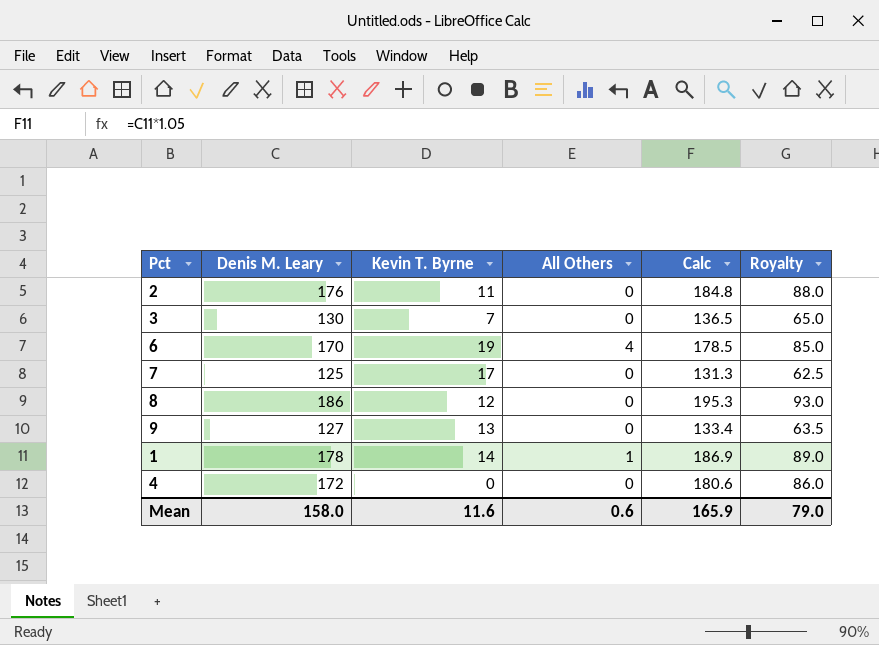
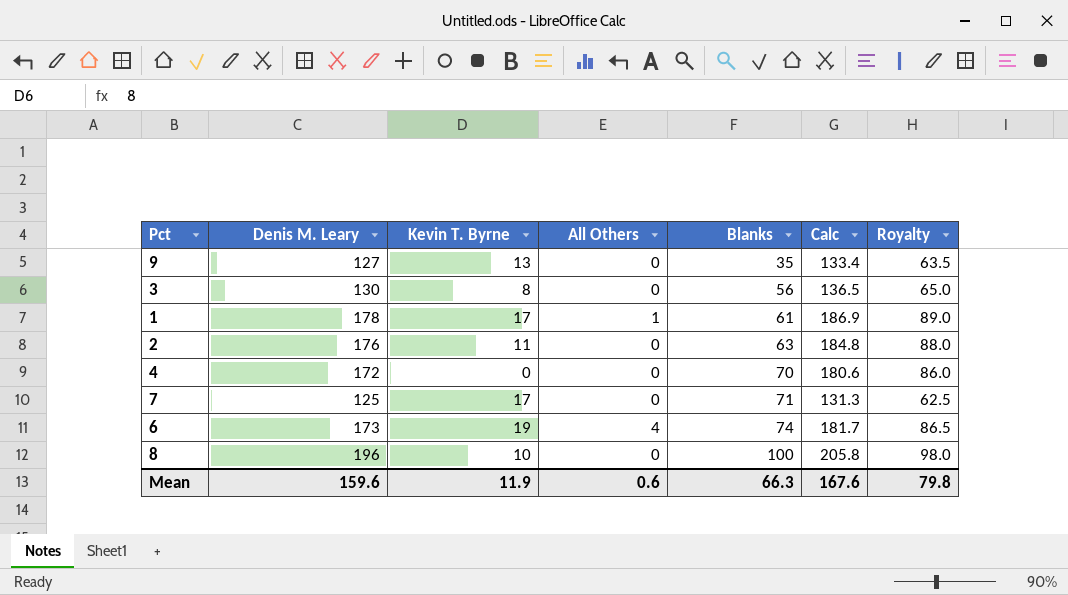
row order: none -> Blanks ascending
column Blanks | position: none -> 5
3 | Kevin T. Byrne: 7 -> 8
1 | Kevin T. Byrne: 14 -> 17
6 | Denis M. Leary: 170 -> 173
6 | Calc: 178.5 -> 181.7
6 | Royalty: 85.0 -> 86.5
8 | Denis M. Leary: 186 -> 196
8 | Kevin T. Byrne: 12 -> 10
8 | Calc: 195.3 -> 205.8
8 | Royalty: 93.0 -> 98.0
Mean | Denis M. Leary: 158.0 -> 159.6
Mean | Kevin T. Byrne: 11.6 -> 11.9
Mean | Calc: 165.9 -> 167.6
Mean | Royalty: 79.0 -> 79.8

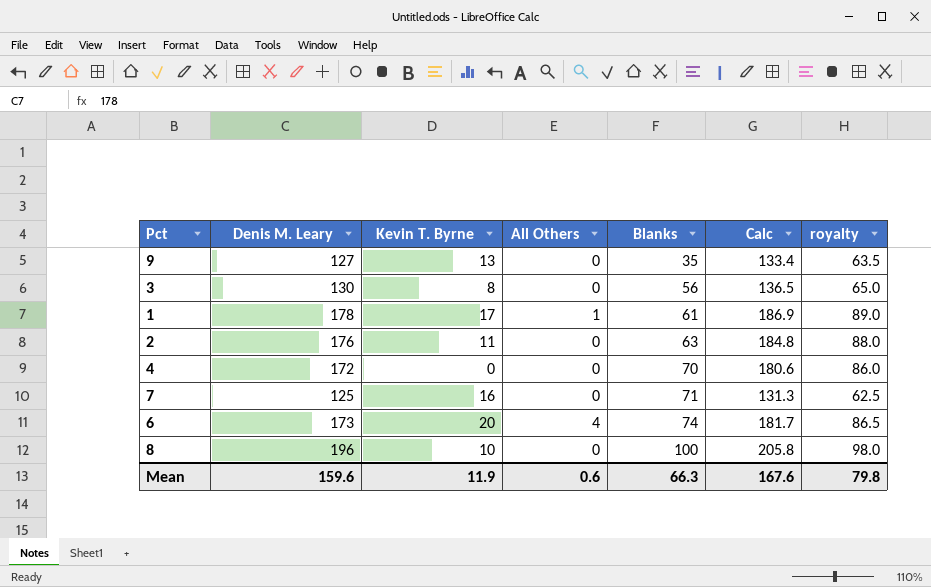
column name: Royalty -> royalty
7 | Kevin T. Byrne: 17 -> 16
6 | Kevin T. Byrne: 19 -> 20

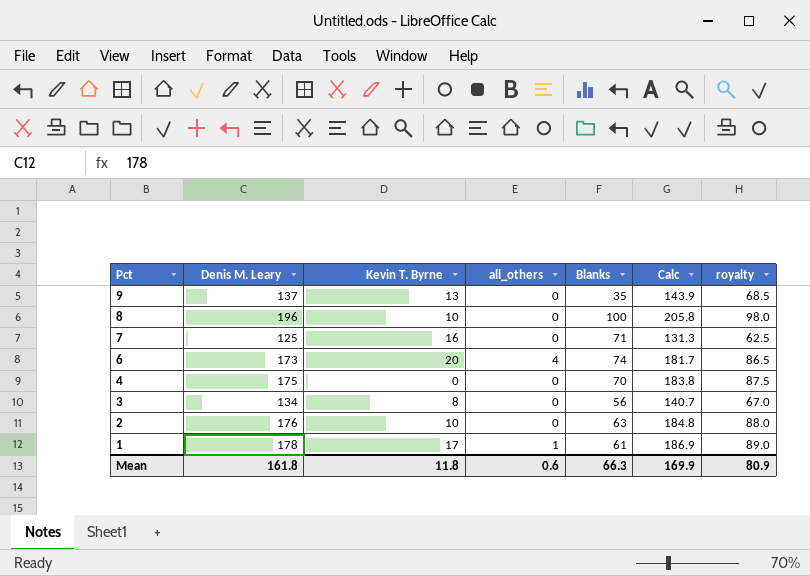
row order: Blanks ascending -> Pct descending
column name: All Others -> all_others
9 | Denis M. Leary: 127 -> 137
9 | Calc: 133.4 -> 143.9
9 | royalty: 63.5 -> 68.5
4 | Denis M. Leary: 172 -> 175
4 | Calc: 180.6 -> 183.8
4 | royalty: 86.0 -> 87.5
3 | Denis M. Leary: 130 -> 134
3 | Calc: 136.5 -> 140.7
3 | royalty: 65.0 -> 67.0
2 | Kevin T. Byrne: 11 -> 10
Mean | Denis M. Leary: 159.6 -> 161.8
Mean | Kevin T. Byrne: 11.9 -> 11.8
Mean | Calc: 167.6 -> 169.9
Mean | royalty: 79.8 -> 80.9

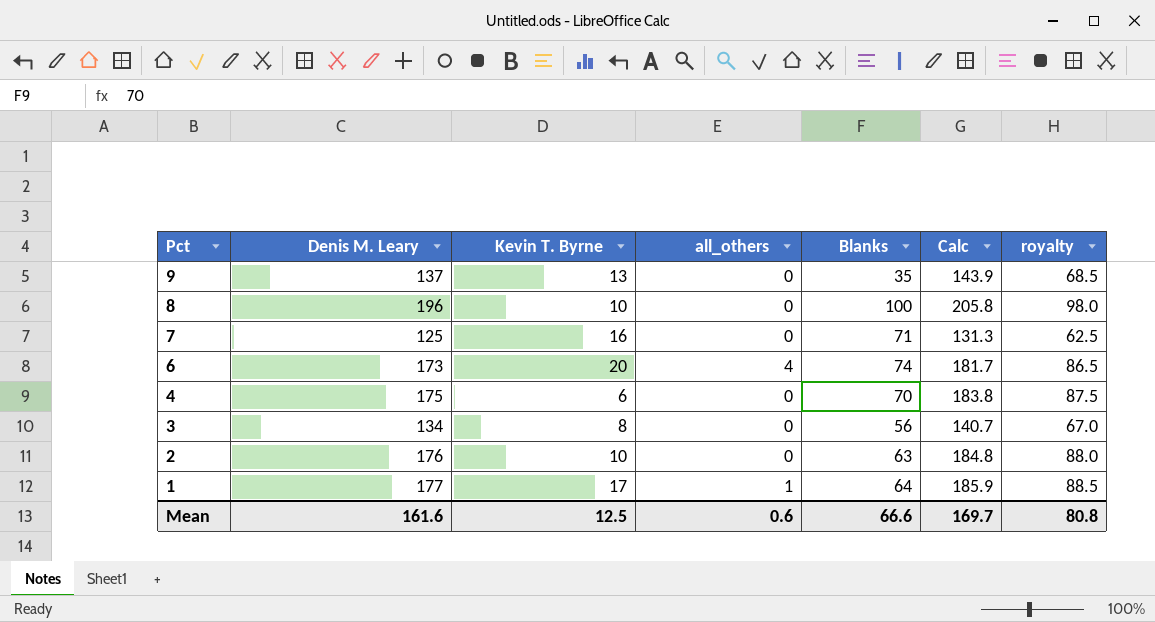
4 | Kevin T. Byrne: 0 -> 6
1 | Denis M. Leary: 178 -> 177
1 | Blanks: 61 -> 64
1 | Calc: 186.9 -> 185.9
1 | royalty: 89.0 -> 88.5
Mean | Denis M. Leary: 161.8 -> 161.6
Mean | Kevin T. Byrne: 11.8 -> 12.5
Mean | Blanks: 66.3 -> 66.6
Mean | Calc: 169.9 -> 169.7
Mean | royalty: 80.9 -> 80.8

